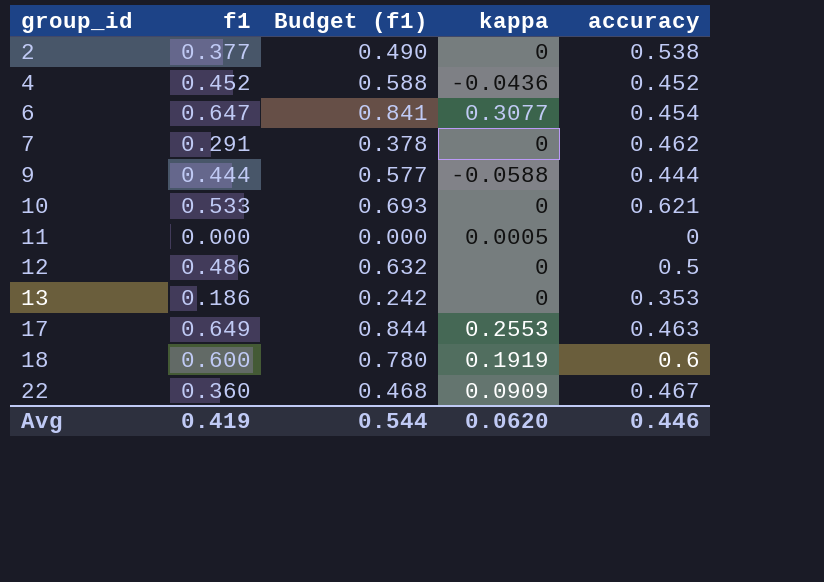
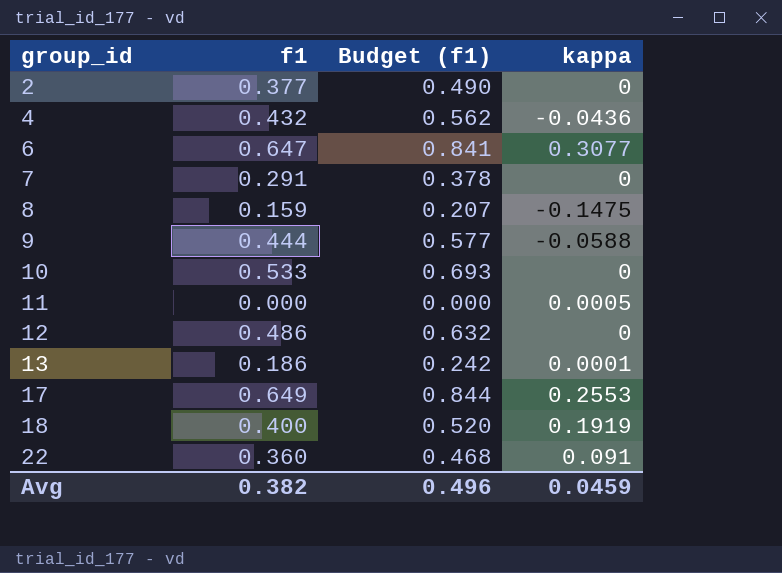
column accuracy | position: 5 -> none
4 | f1: 0.452 -> 0.432
4 | Budget (f1): 0.588 -> 0.562
row 8: none -> 0.159 | 0.207 | -0.1475
13 | kappa: 0 -> 0.0001
18 | f1: 0.600 -> 0.400
18 | Budget (f1): 0.780 -> 0.520
22 | kappa: 0.0909 -> 0.091
Avg | f1: 0.419 -> 0.382
Avg | Budget (f1): 0.544 -> 0.496
Avg | kappa: 0.0620 -> 0.0459

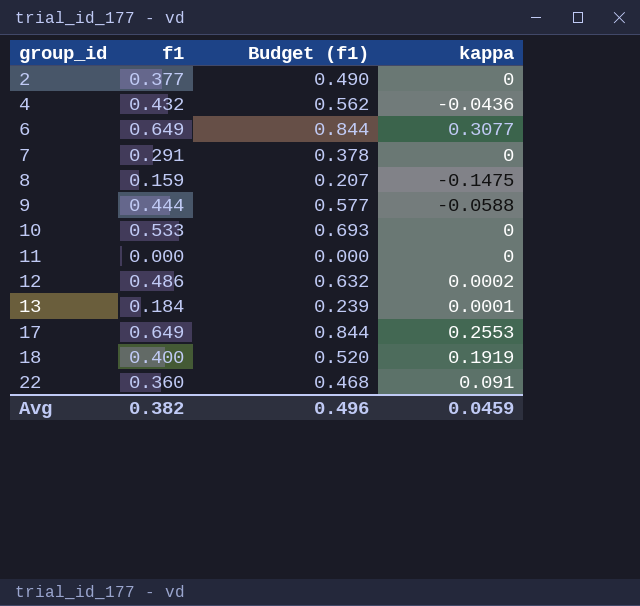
6 | f1: 0.647 -> 0.649
6 | Budget (f1): 0.841 -> 0.844
11 | kappa: 0.0005 -> 0
12 | kappa: 0 -> 0.0002
13 | f1: 0.186 -> 0.184
13 | Budget (f1): 0.242 -> 0.239

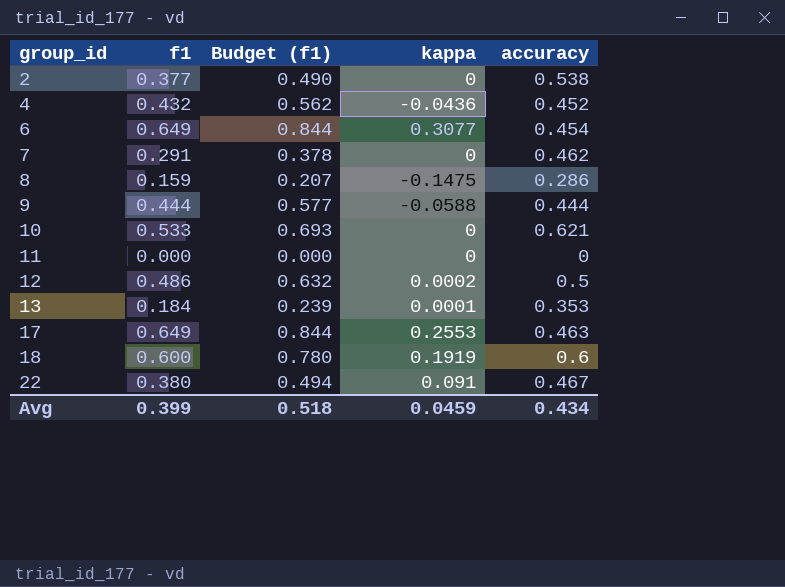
column accuracy | position: none -> 5
18 | f1: 0.400 -> 0.600
18 | Budget (f1): 0.520 -> 0.780
22 | f1: 0.360 -> 0.380
22 | Budget (f1): 0.468 -> 0.494
Avg | f1: 0.382 -> 0.399
Avg | Budget (f1): 0.496 -> 0.518

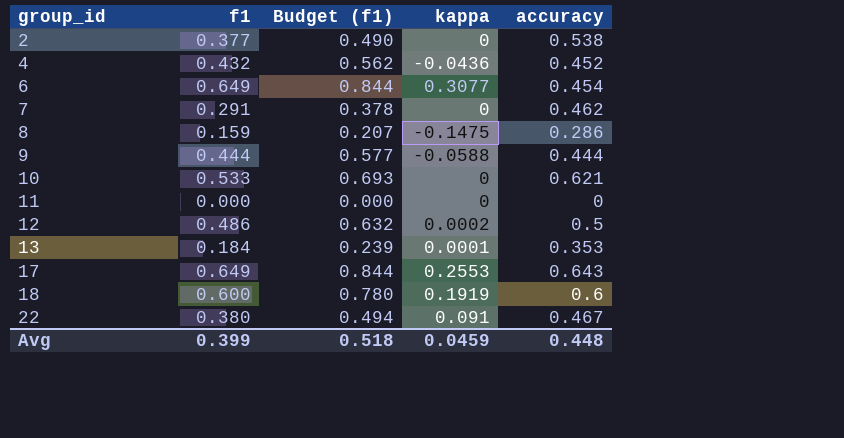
17 | accuracy: 0.463 -> 0.643
Avg | accuracy: 0.434 -> 0.448

